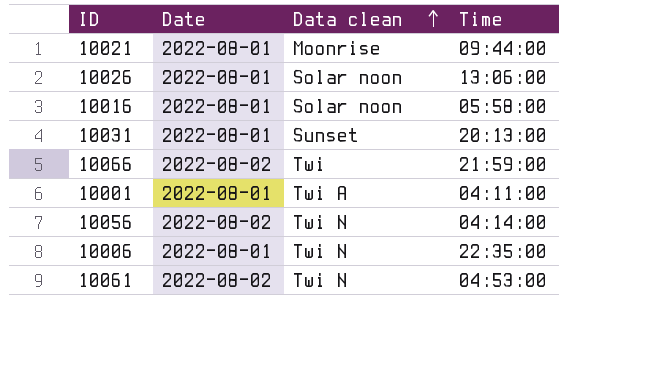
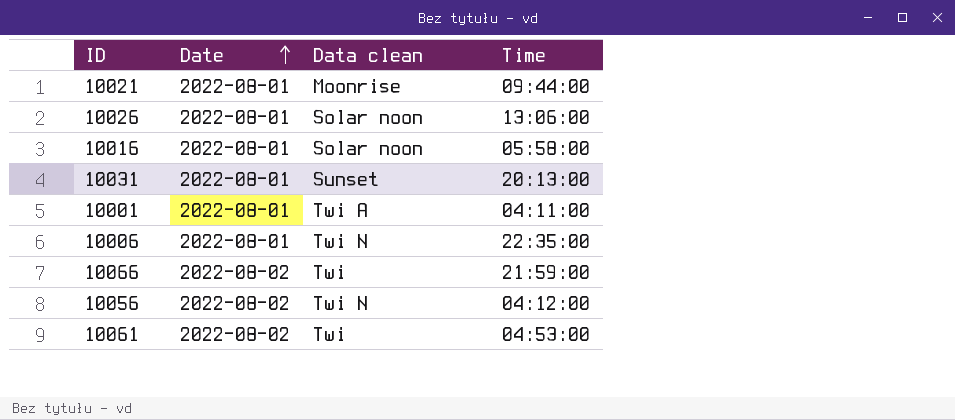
row order: Data clean ascending -> Date ascending
10056 | Time: 04:14:00 -> 04:12:00
10061 | Data clean: Twi N -> Twi

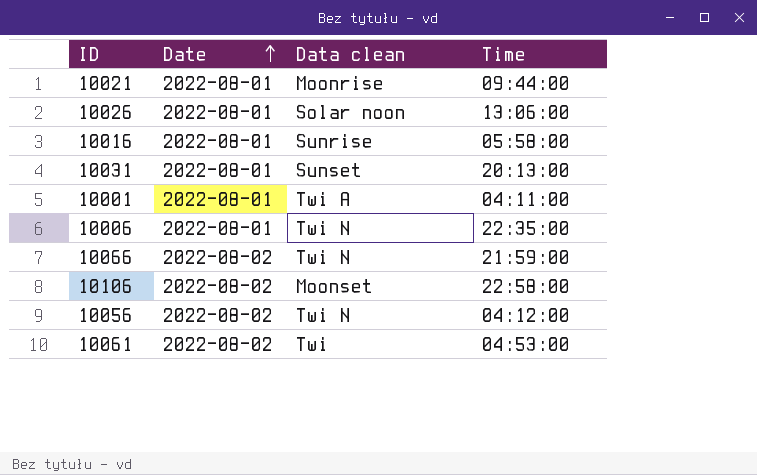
10016 | Data clean: Solar noon -> Sunrise
10066 | Data clean: Twi -> Twi N
row 10106: none -> 2022-08-02 | Moonset | 22:58:00

